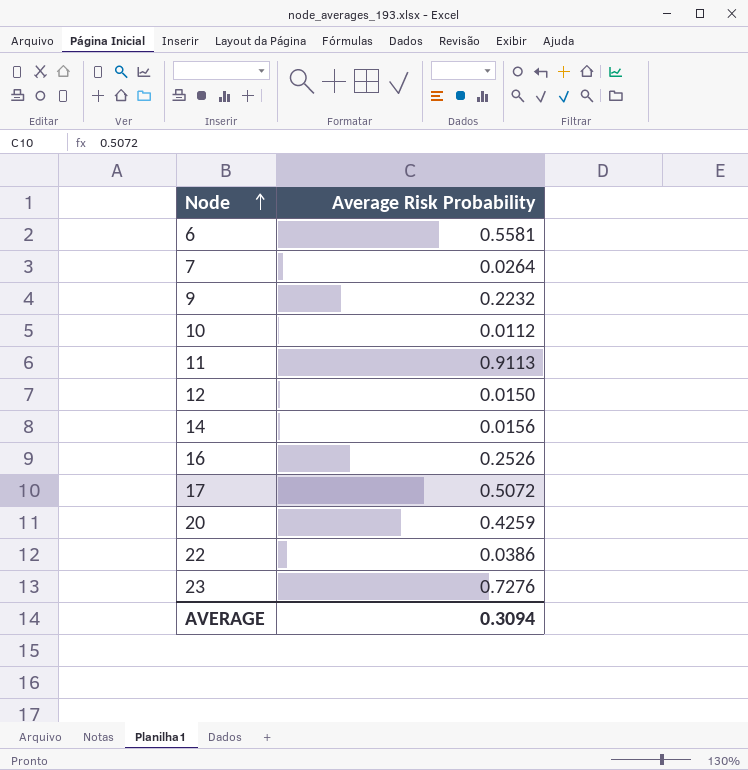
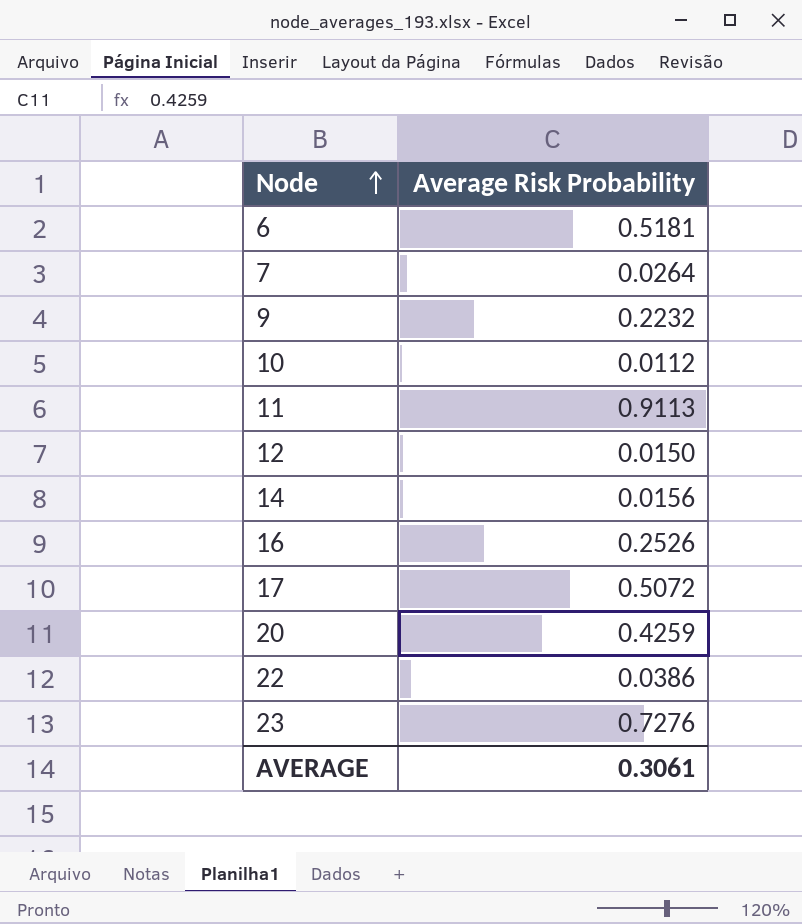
6 | Average Risk Probability: 0.5581 -> 0.5181
AVERAGE | Average Risk Probability: 0.3094 -> 0.3061

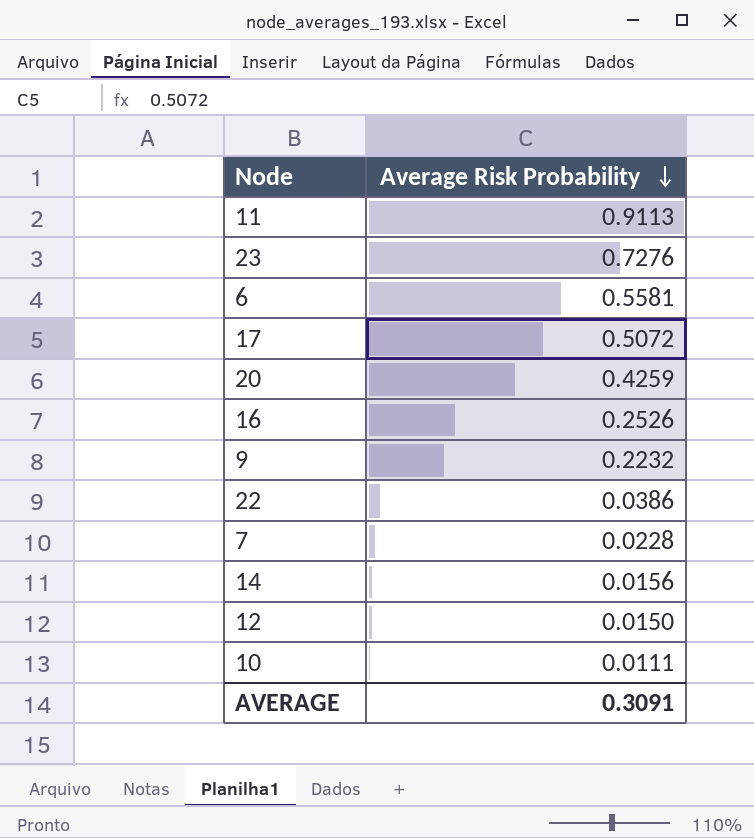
row order: Node ascending -> Average Risk Probability descending
6 | Average Risk Probability: 0.5181 -> 0.5581
7 | Average Risk Probability: 0.0264 -> 0.0228
10 | Average Risk Probability: 0.0112 -> 0.0111
AVERAGE | Average Risk Probability: 0.3061 -> 0.3091

